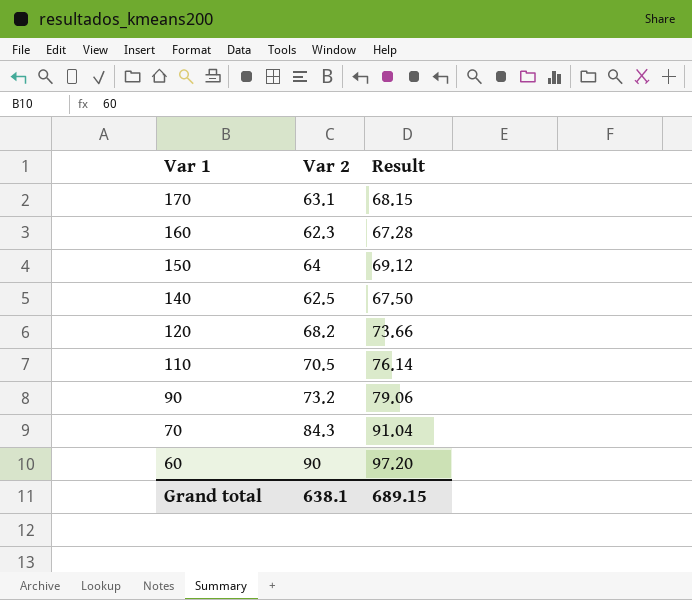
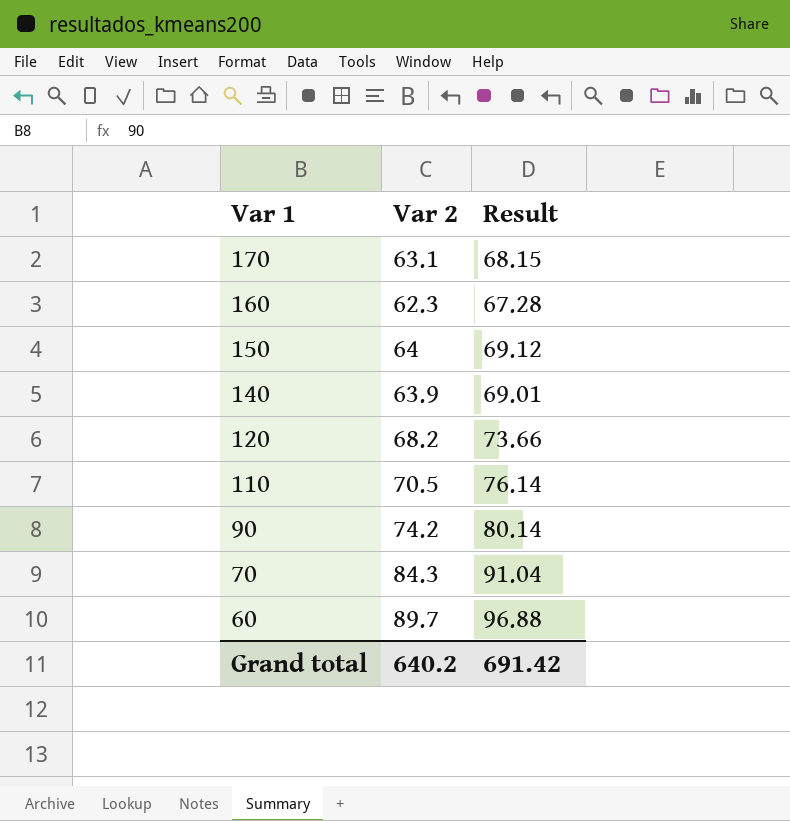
140 | Var 2: 62.5 -> 63.9
140 | Result: 67.50 -> 69.01
90 | Var 2: 73.2 -> 74.2
90 | Result: 79.06 -> 80.14
60 | Var 2: 90 -> 89.7
60 | Result: 97.20 -> 96.88
Grand total | Var 2: 638.1 -> 640.2
Grand total | Result: 689.15 -> 691.42

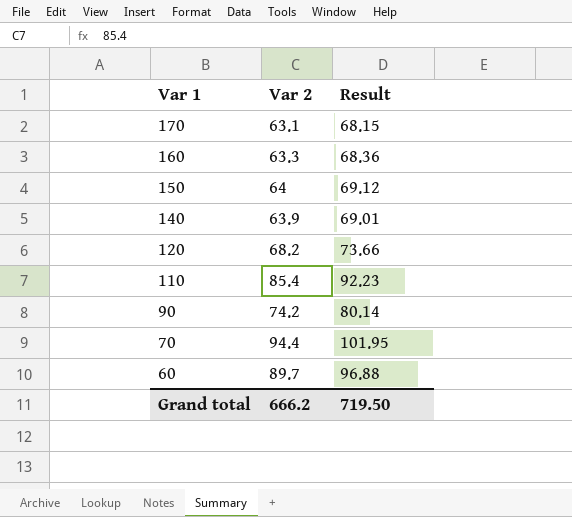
160 | Var 2: 62.3 -> 63.3
160 | Result: 67.28 -> 68.36
110 | Var 2: 70.5 -> 85.4
110 | Result: 76.14 -> 92.23
70 | Var 2: 84.3 -> 94.4
70 | Result: 91.04 -> 101.95
Grand total | Var 2: 640.2 -> 666.2
Grand total | Result: 691.42 -> 719.50

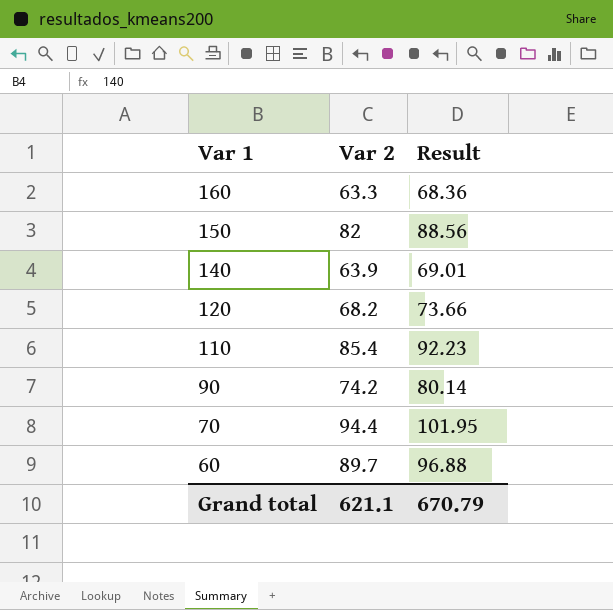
row 170: 63.1 | 68.15 -> none
150 | Var 2: 64 -> 82
150 | Result: 69.12 -> 88.56
Grand total | Var 2: 666.2 -> 621.1
Grand total | Result: 719.50 -> 670.79

